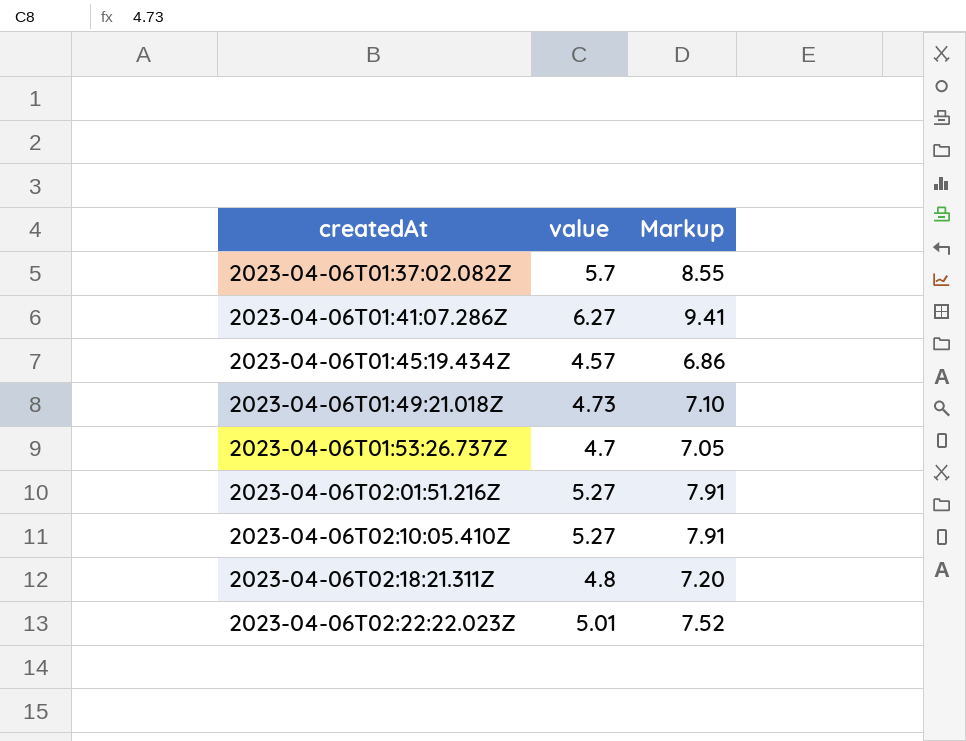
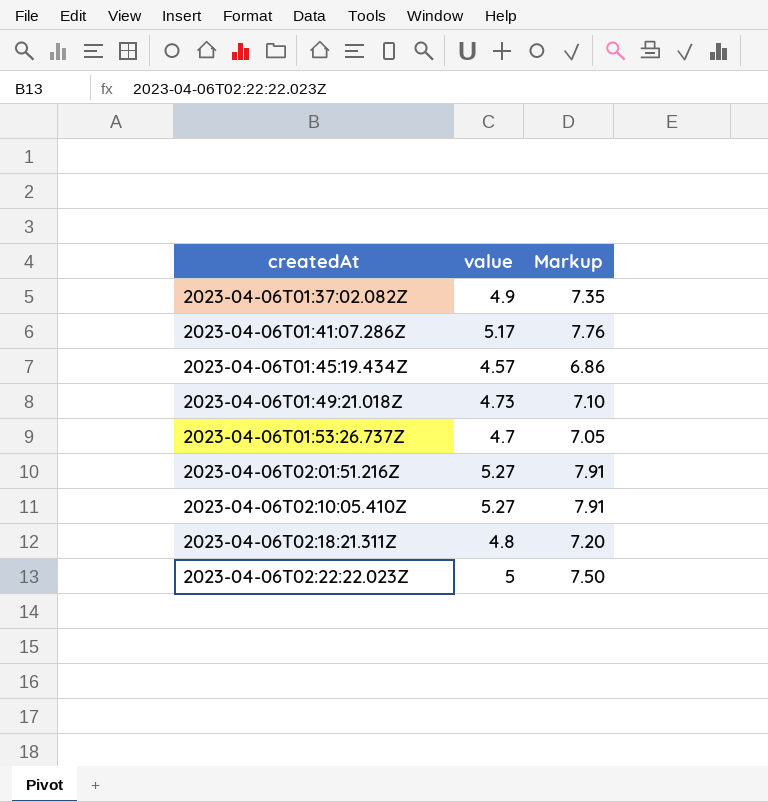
2023-04-06T01:37:02.082Z | value: 5.7 -> 4.9
2023-04-06T01:37:02.082Z | Markup: 8.55 -> 7.35
2023-04-06T01:41:07.286Z | value: 6.27 -> 5.17
2023-04-06T01:41:07.286Z | Markup: 9.41 -> 7.76
2023-04-06T02:22:22.023Z | value: 5.01 -> 5
2023-04-06T02:22:22.023Z | Markup: 7.52 -> 7.50

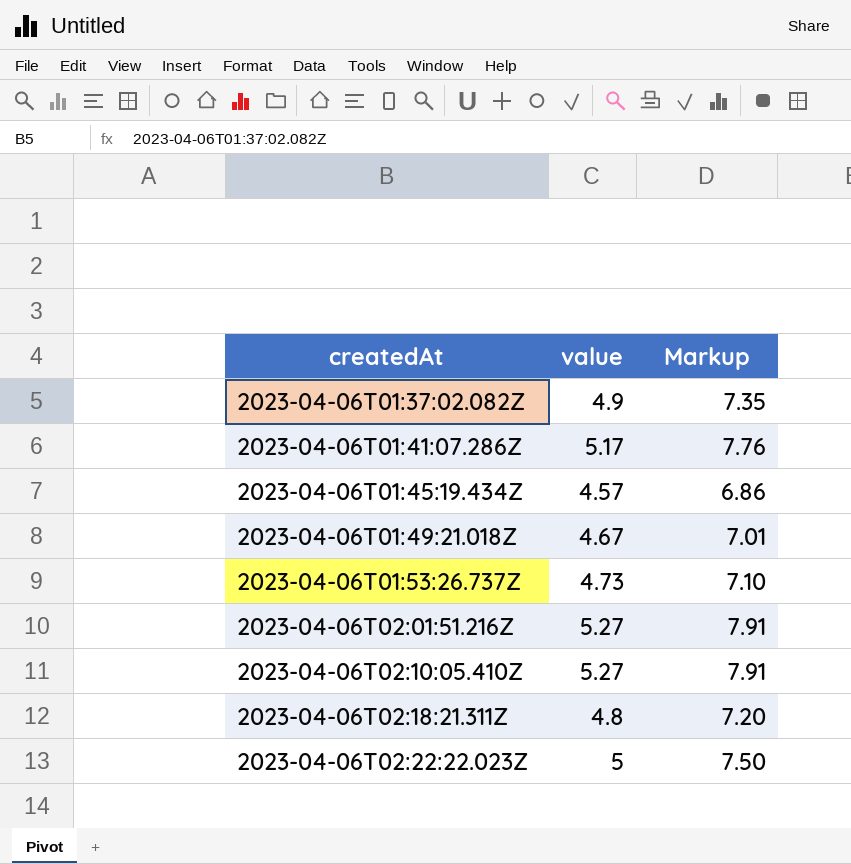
2023-04-06T01:49:21.018Z | value: 4.73 -> 4.67
2023-04-06T01:49:21.018Z | Markup: 7.10 -> 7.01
2023-04-06T01:53:26.737Z | value: 4.7 -> 4.73
2023-04-06T01:53:26.737Z | Markup: 7.05 -> 7.10

